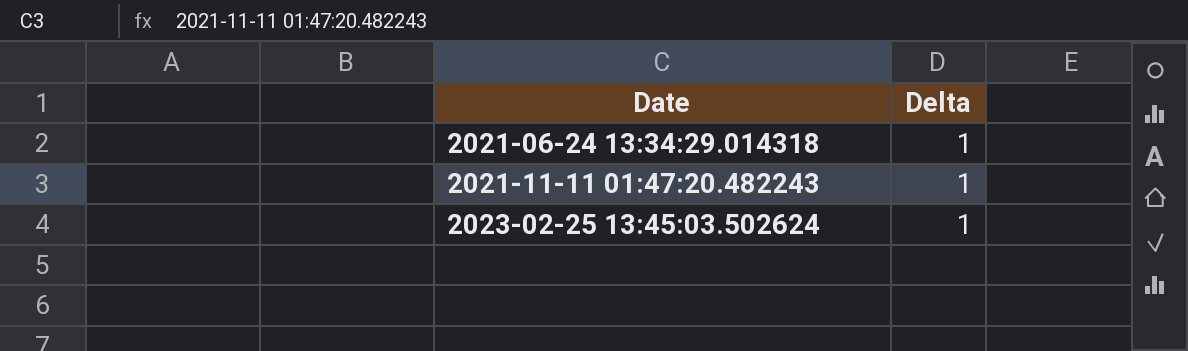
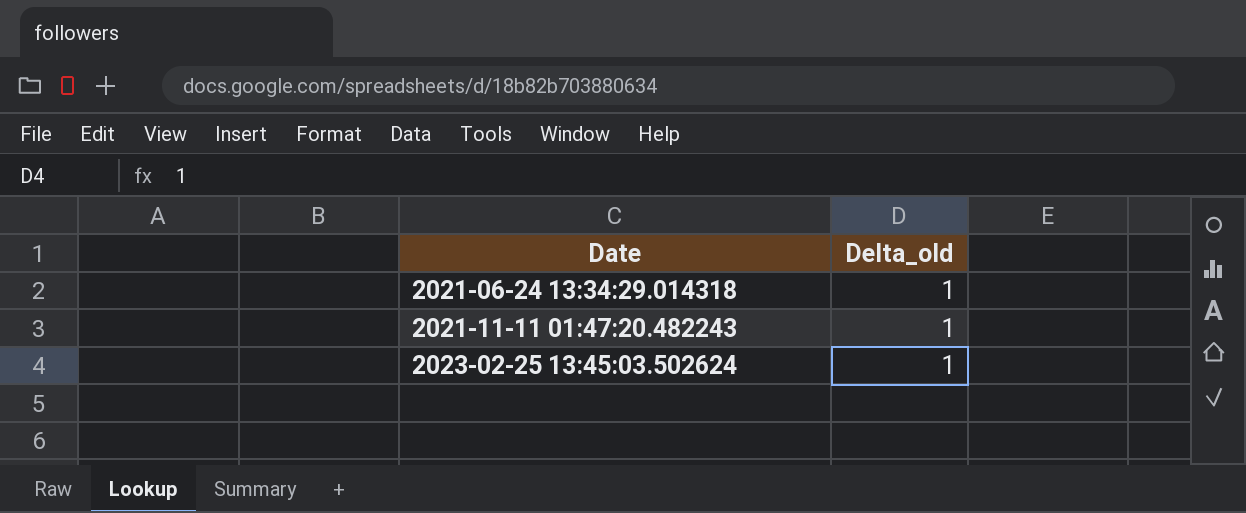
column name: Delta -> Delta_old

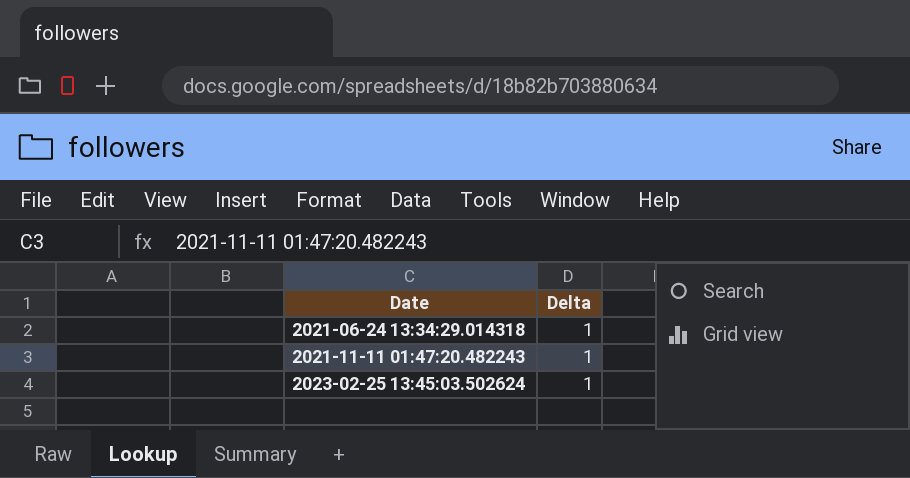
column name: Delta_old -> Delta

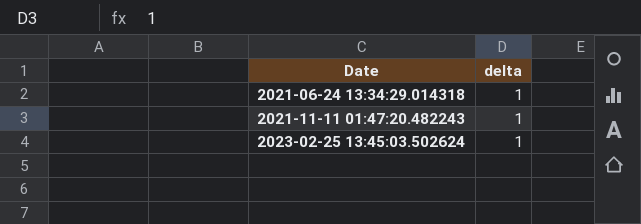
column name: Delta -> delta

